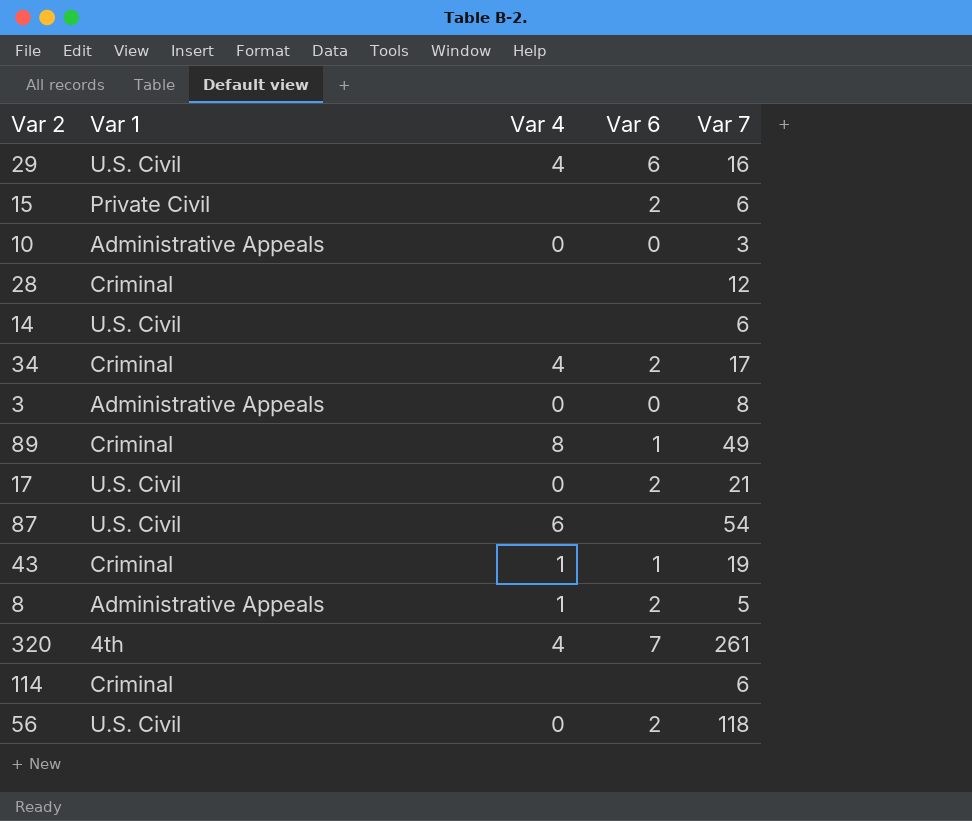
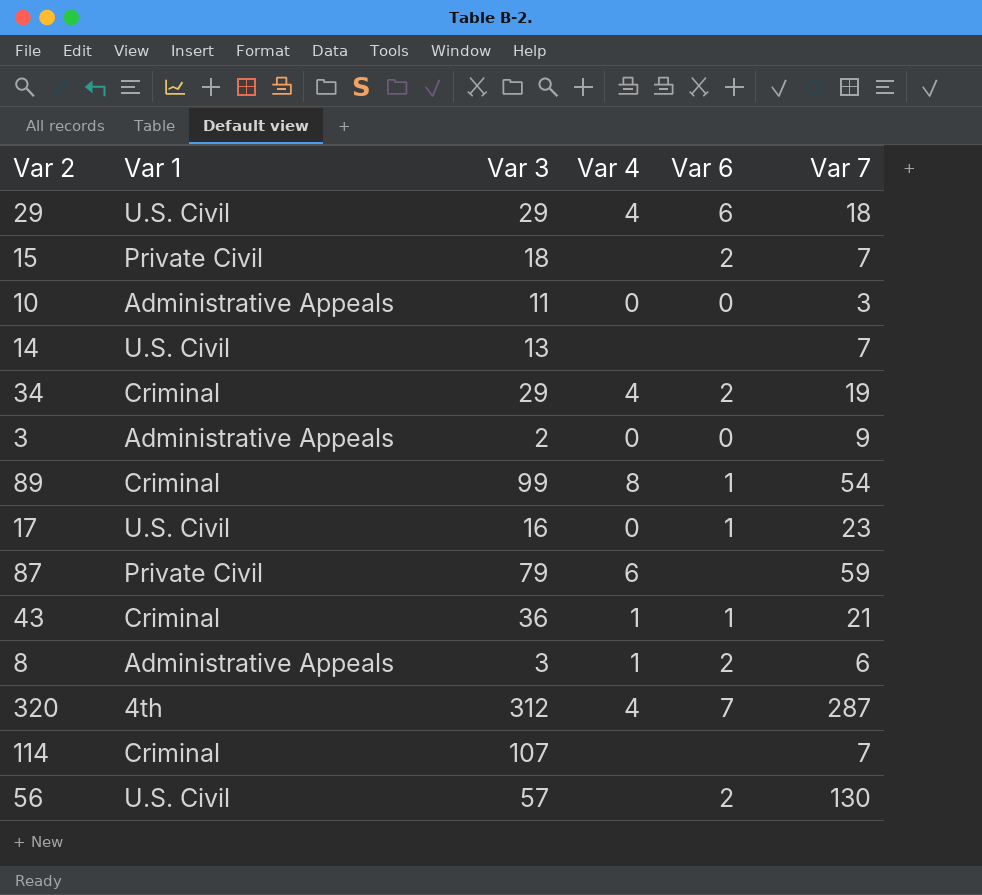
column Var 3 | position: none -> 3
row 28: Criminal | none | none | 12 -> none
29 | Var 7: 16 -> 18
15 | Var 7: 6 -> 7
14 | Var 7: 6 -> 7
34 | Var 7: 17 -> 19
3 | Var 7: 8 -> 9
89 | Var 7: 49 -> 54
17 | Var 6: 2 -> 1
17 | Var 7: 21 -> 23
87 | Var 1: U.S. Civil -> Private Civil
87 | Var 7: 54 -> 59
43 | Var 7: 19 -> 21
8 | Var 7: 5 -> 6
320 | Var 7: 261 -> 287
114 | Var 7: 6 -> 7
56 | Var 4: 0 -> none
56 | Var 7: 118 -> 130

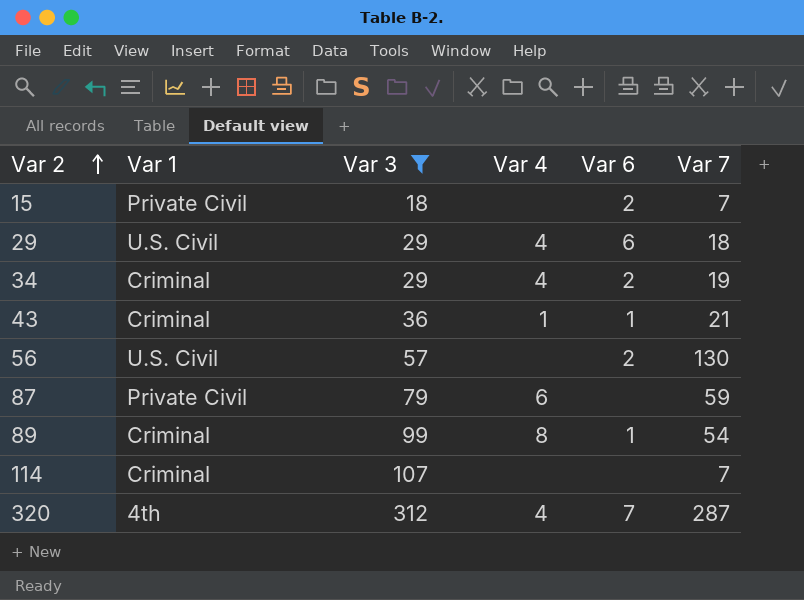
filter: none -> Var 3 >= 18
row order: none -> Var 2 ascending

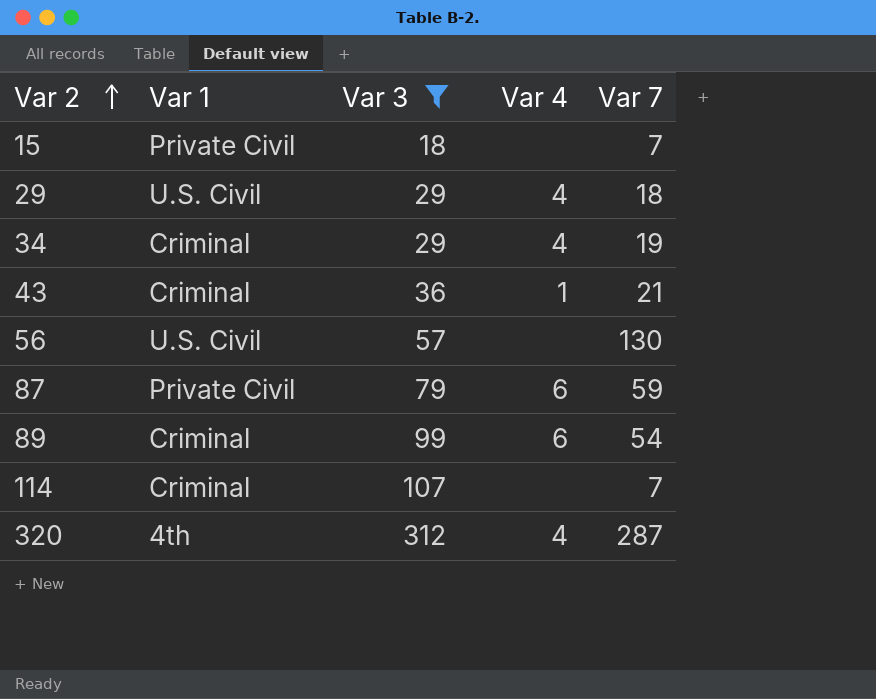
column Var 6 | position: 5 -> none
89 | Var 4: 8 -> 6

